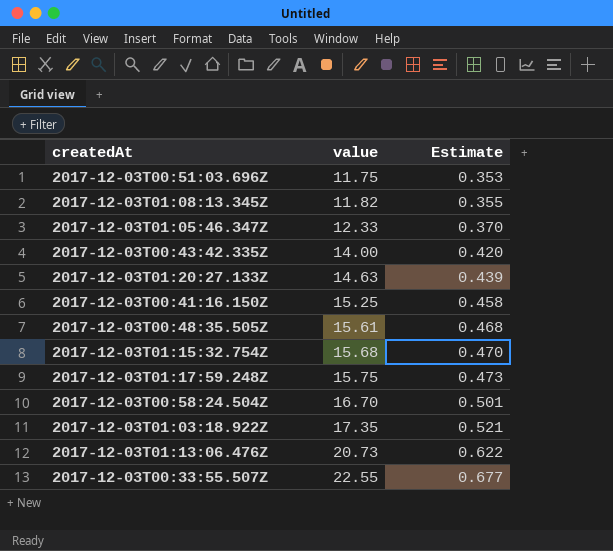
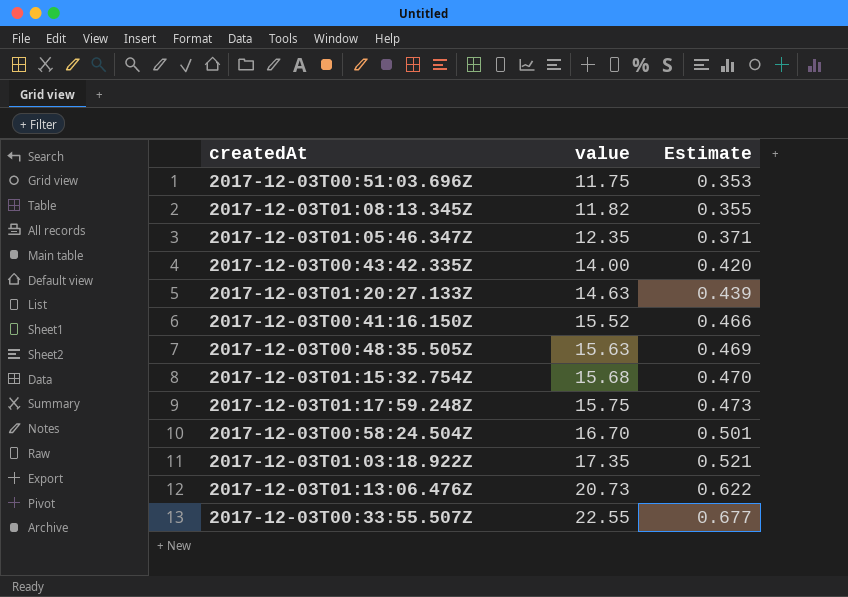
2017-12-03T01:05:46.347Z | value: 12.33 -> 12.35
2017-12-03T01:05:46.347Z | Estimate: 0.370 -> 0.371
2017-12-03T00:41:16.150Z | value: 15.25 -> 15.52
2017-12-03T00:41:16.150Z | Estimate: 0.458 -> 0.466
2017-12-03T00:48:35.505Z | value: 15.61 -> 15.63
2017-12-03T00:48:35.505Z | Estimate: 0.468 -> 0.469

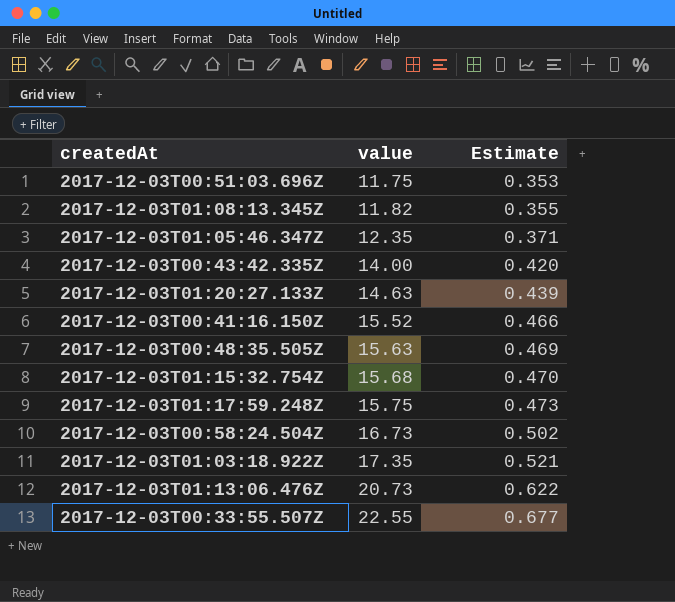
2017-12-03T00:58:24.504Z | value: 16.70 -> 16.73
2017-12-03T00:58:24.504Z | Estimate: 0.501 -> 0.502

